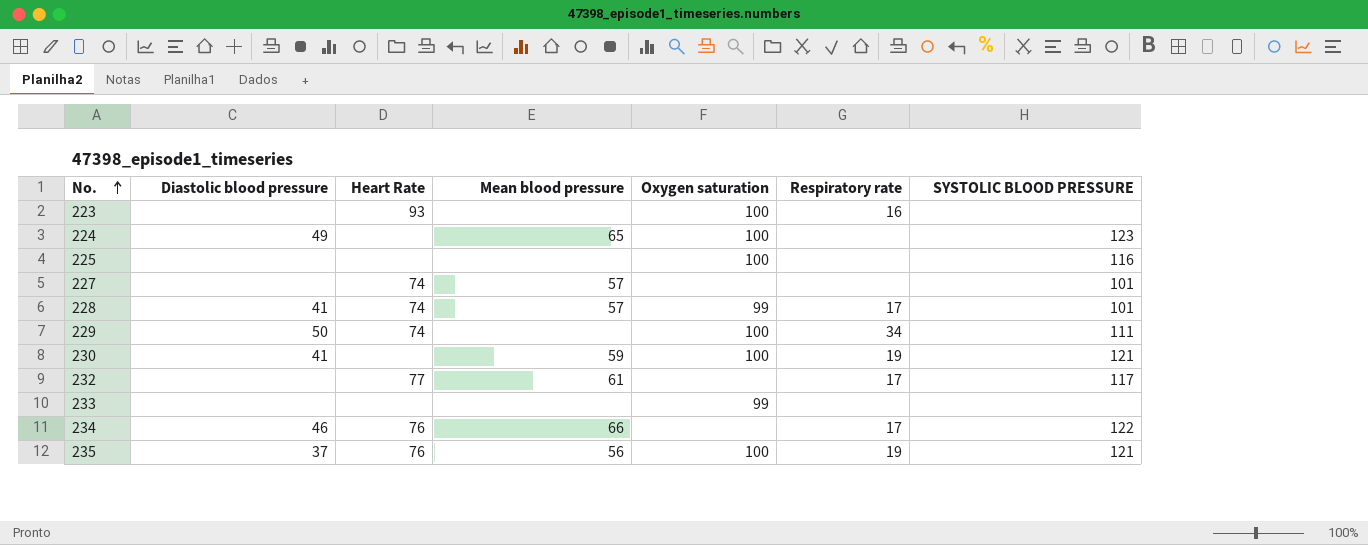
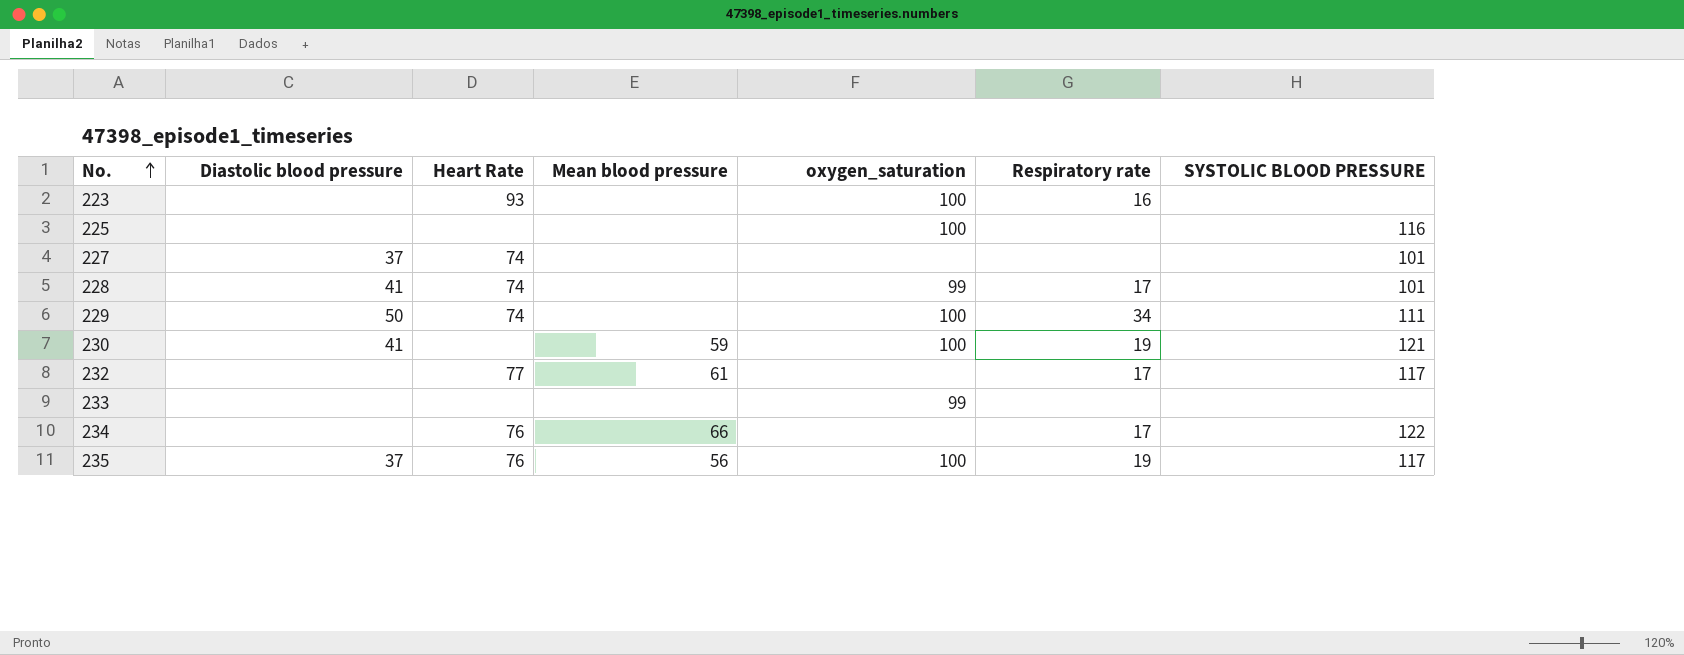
column name: Oxygen saturation -> oxygen_saturation
row 224: 49 | none | 65 | 100 | none | 123 -> none
227 | Diastolic blood pressure: none -> 37
227 | Mean blood pressure: 57 -> none
228 | Mean blood pressure: 57 -> none
234 | Diastolic blood pressure: 46 -> none
235 | SYSTOLIC BLOOD PRESSURE: 121 -> 117

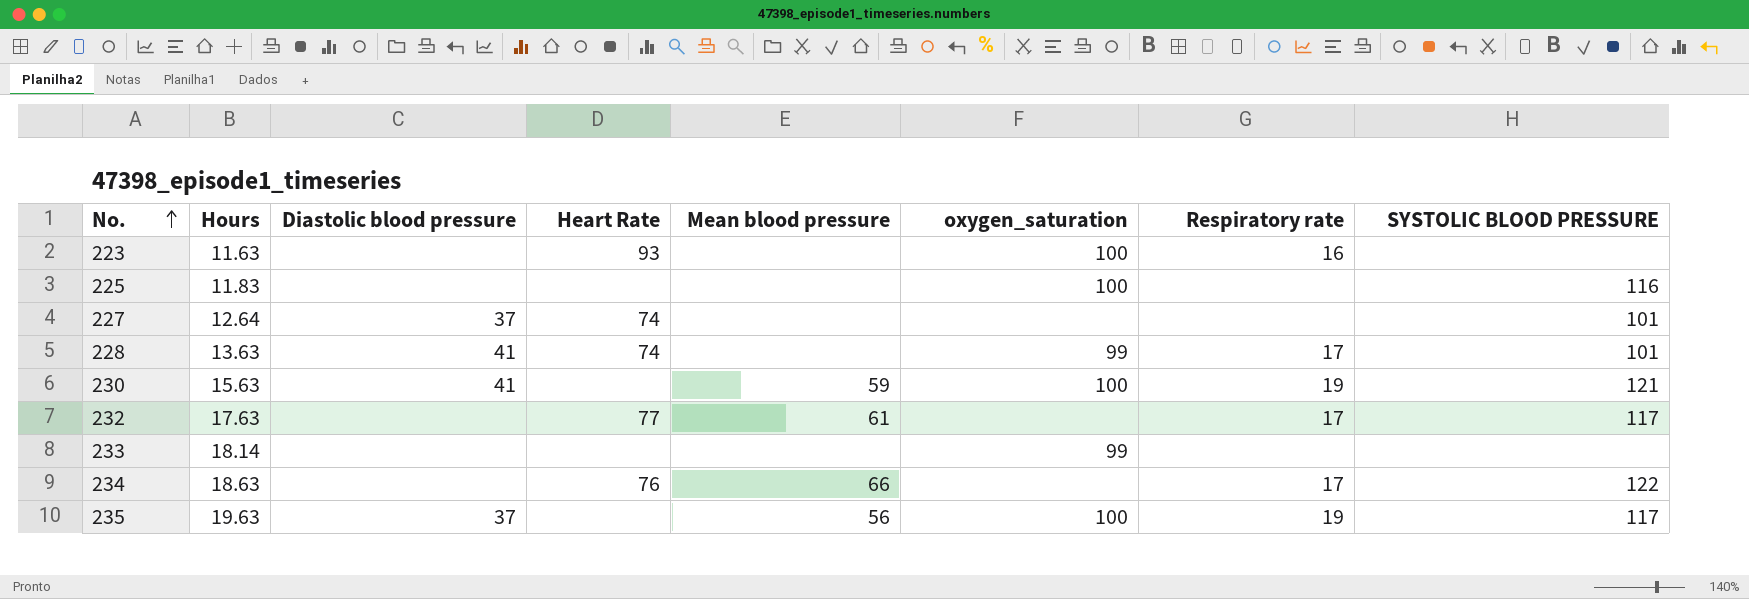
column Hours | position: none -> 2
row 229: 50 | 74 | none | 100 | 34 | 111 -> none
235 | Heart Rate: 76 -> none

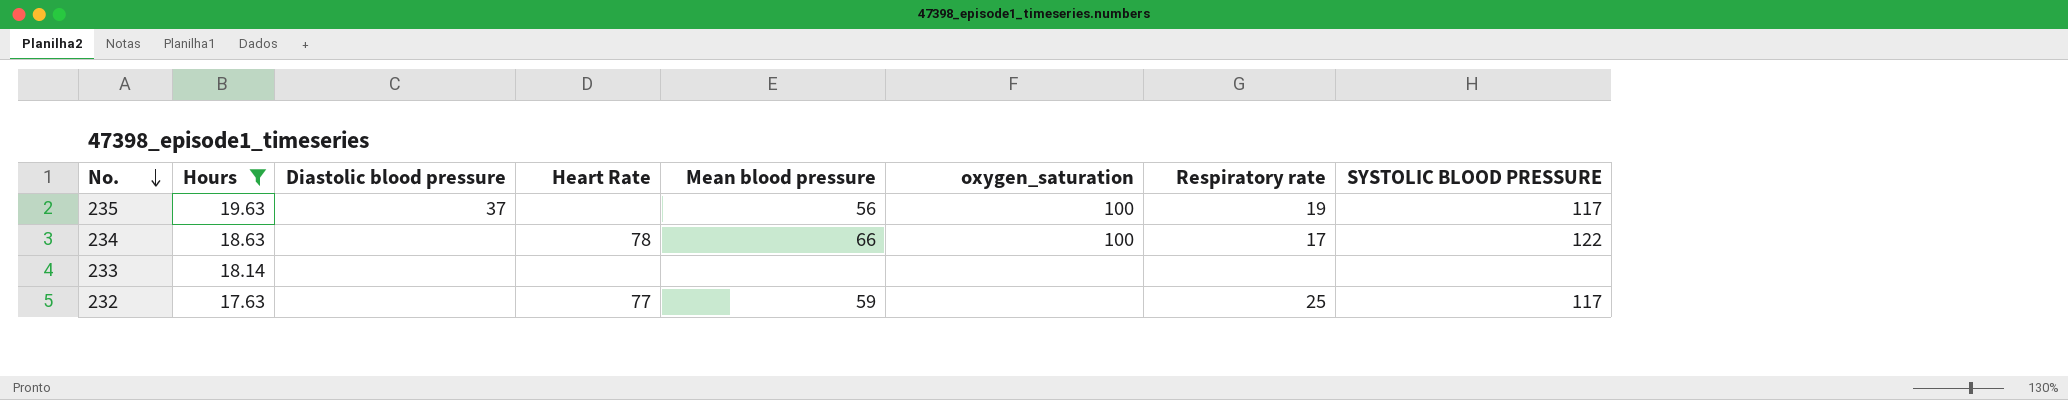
filter: none -> Hours >= 17.63
row order: No. ascending -> No. descending
234 | Heart Rate: 76 -> 78
234 | oxygen_saturation: none -> 100
233 | oxygen_saturation: 99 -> none
232 | Mean blood pressure: 61 -> 59
232 | Respiratory rate: 17 -> 25

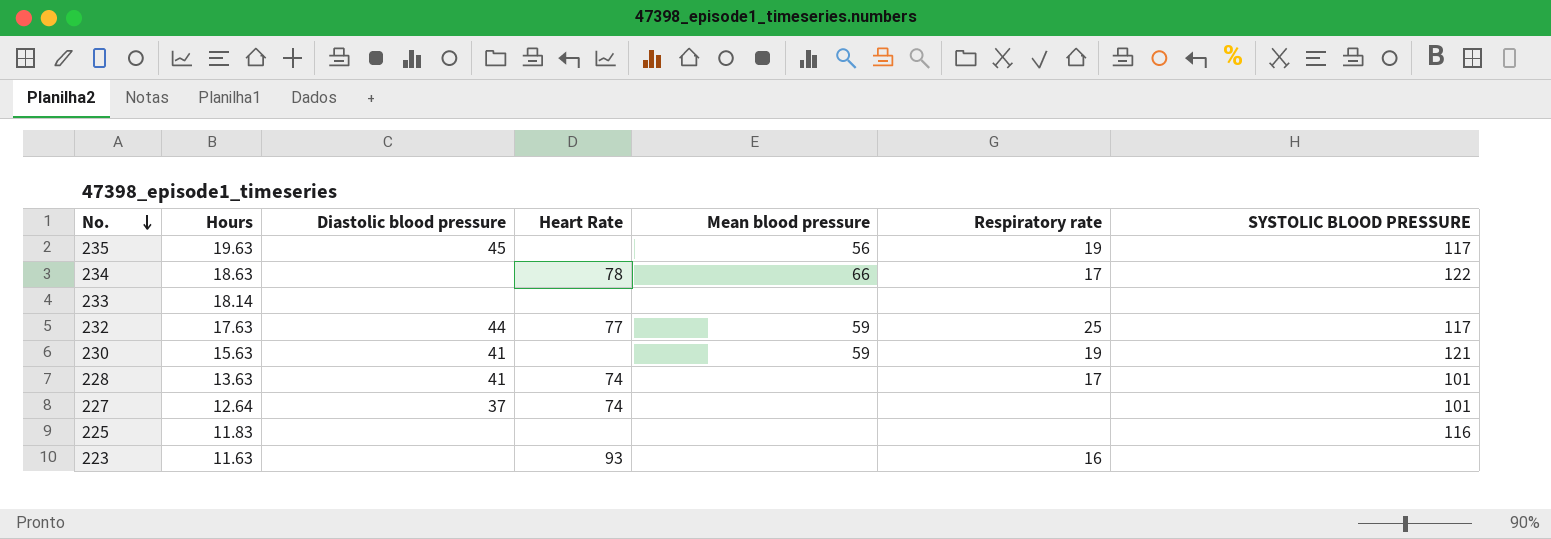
filter: Hours >= 17.63 -> none
column oxygen_saturation | position: 6 -> none
235 | Diastolic blood pressure: 37 -> 45
232 | Diastolic blood pressure: none -> 44

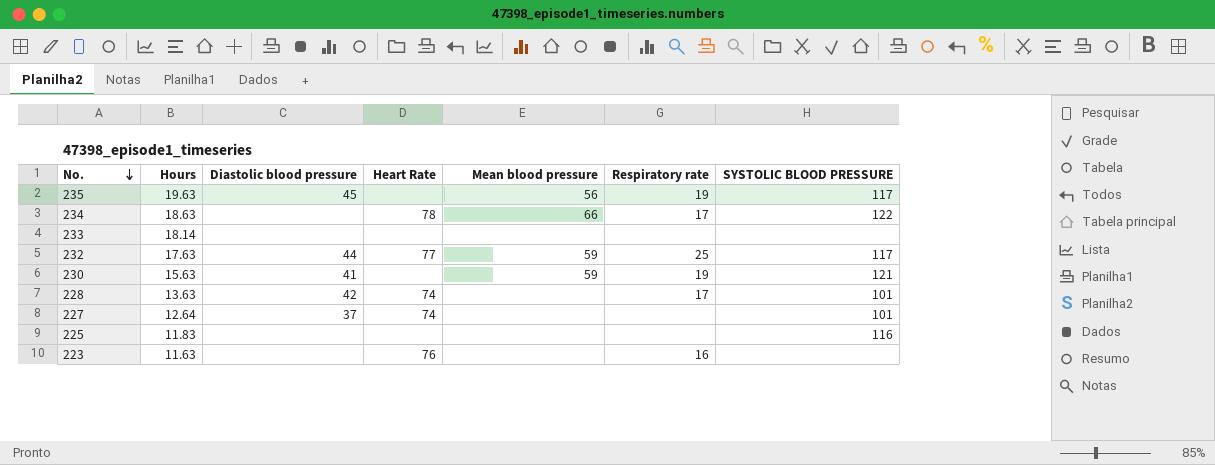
228 | Diastolic blood pressure: 41 -> 42
223 | Heart Rate: 93 -> 76

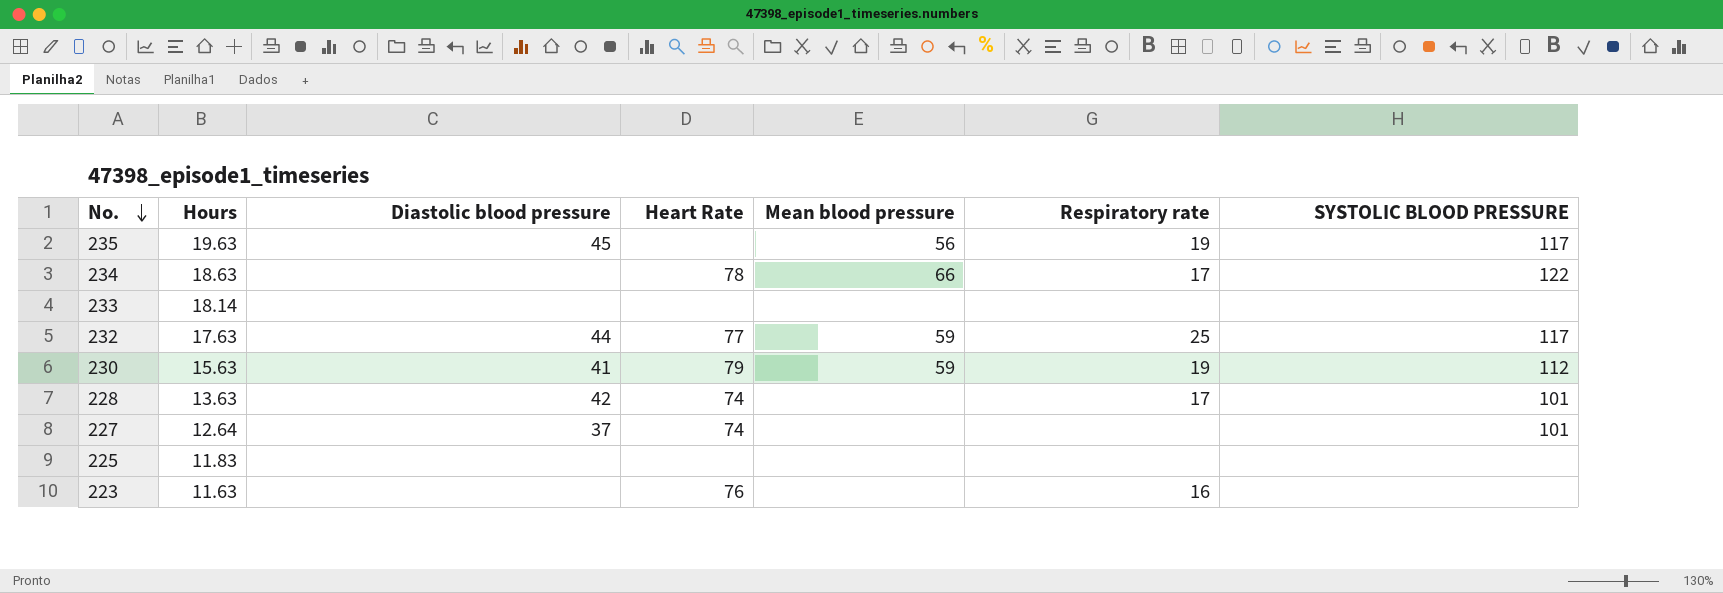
230 | Heart Rate: none -> 79
230 | SYSTOLIC BLOOD PRESSURE: 121 -> 112
225 | SYSTOLIC BLOOD PRESSURE: 116 -> none

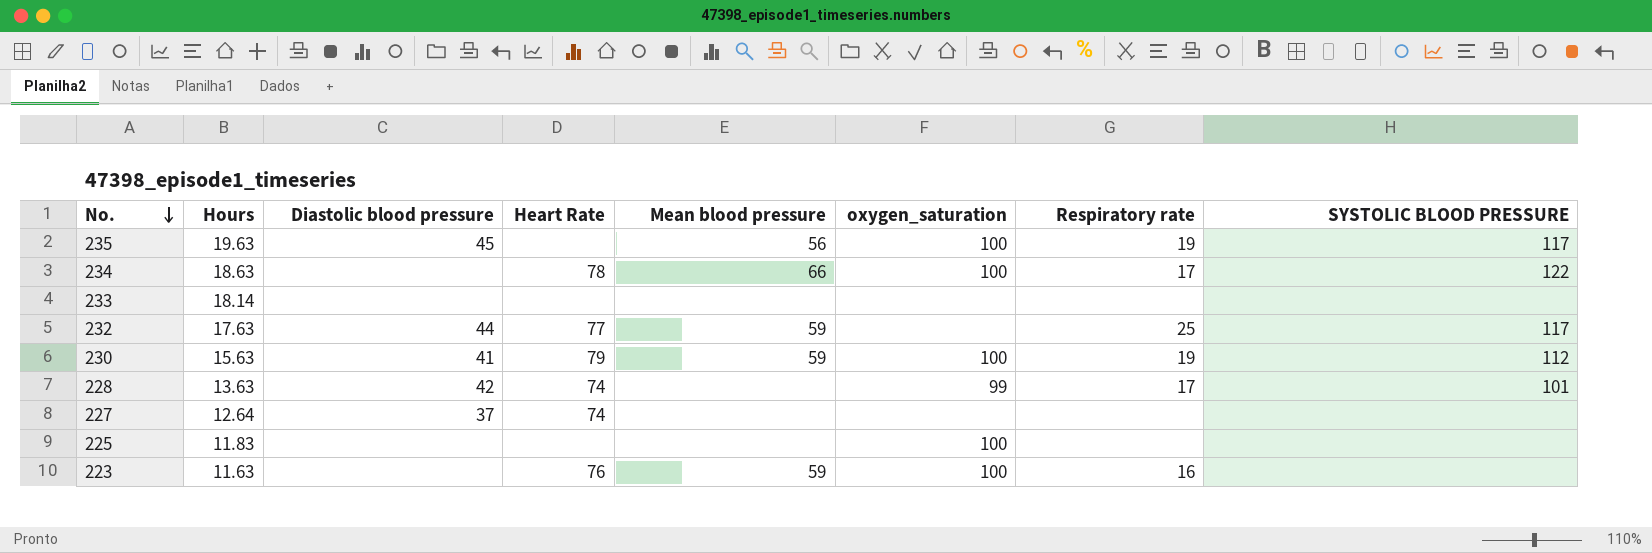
column oxygen_saturation | position: none -> 6
227 | SYSTOLIC BLOOD PRESSURE: 101 -> none
223 | Mean blood pressure: none -> 59

